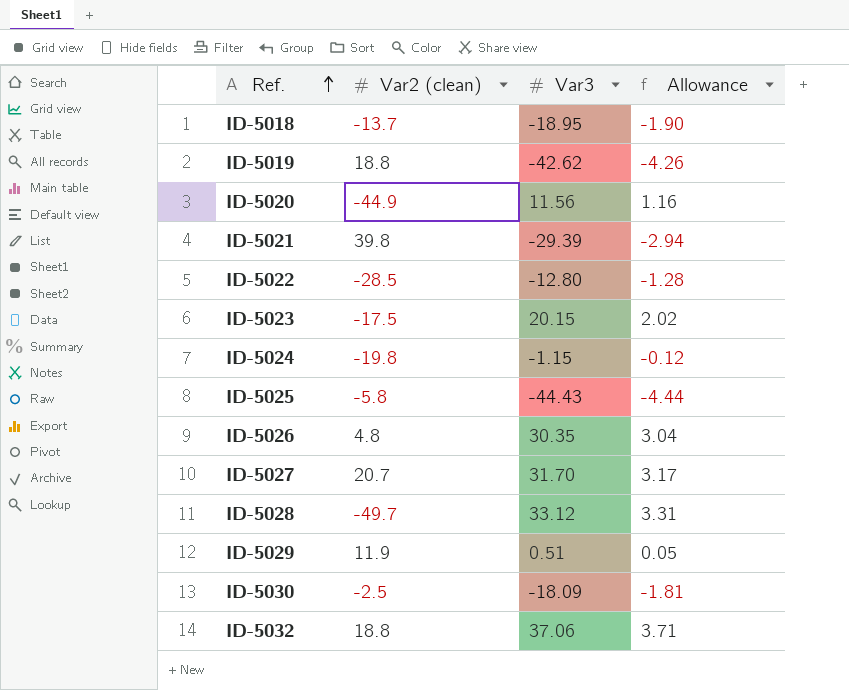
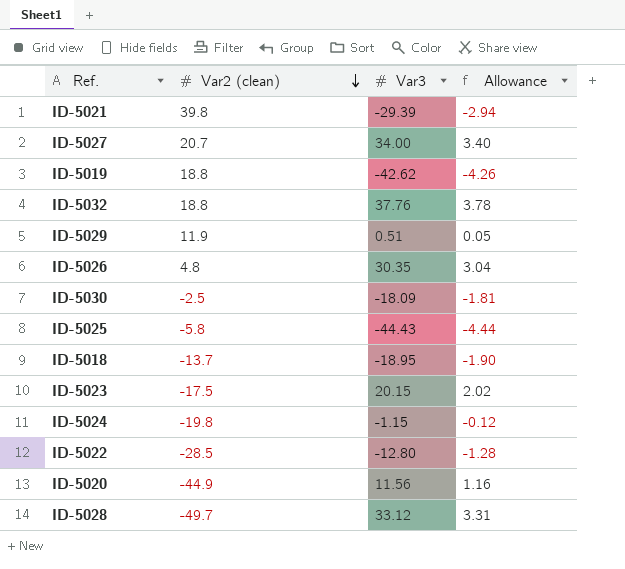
row order: Ref. ascending -> Var2 (clean) descending
ID-5027 | Var3: 31.70 -> 34.00
ID-5027 | Allowance: 3.17 -> 3.40
ID-5032 | Var3: 37.06 -> 37.76
ID-5032 | Allowance: 3.71 -> 3.78

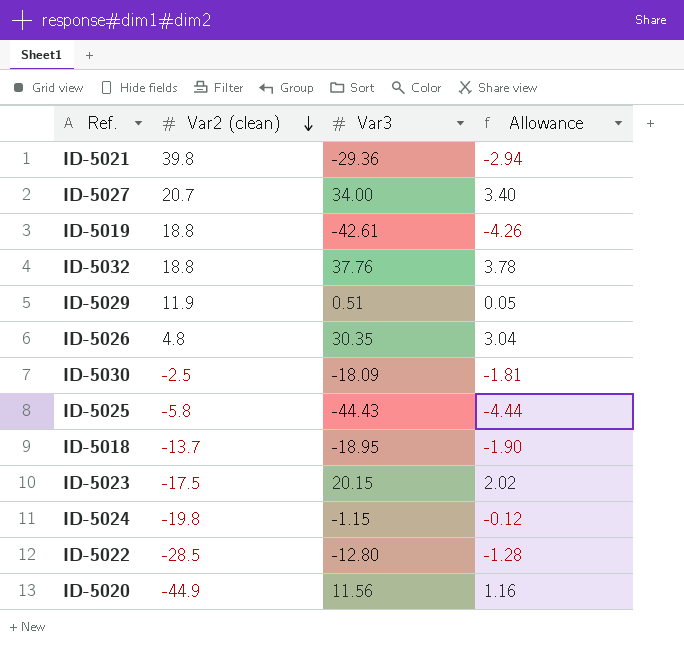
row ID-5028: -49.7 | 33.12 | 3.31 -> none
ID-5021 | Var3: -29.39 -> -29.36
ID-5019 | Var3: -42.62 -> -42.61

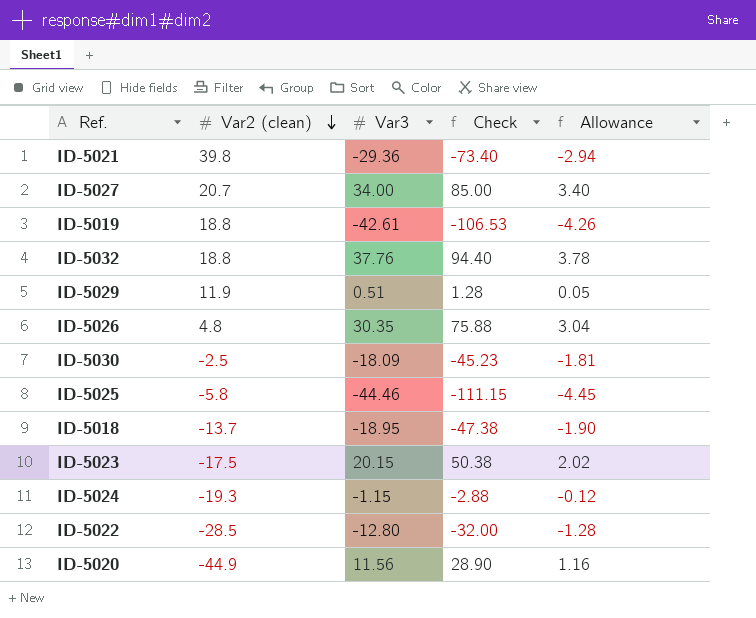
column Check | formula: none -> [Var3] * 2.5
ID-5025 | Var3: -44.43 -> -44.46
ID-5025 | Allowance: -4.44 -> -4.45
ID-5024 | Var2 (clean): -19.8 -> -19.3

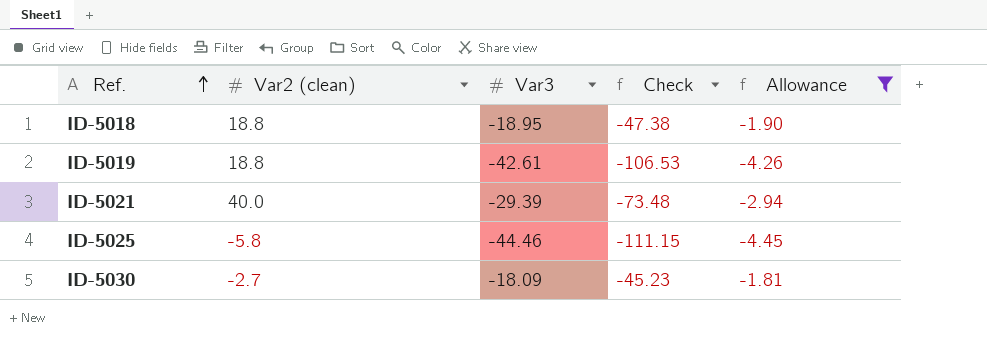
filter: none -> Allowance <= -1.81
row order: Var2 (clean) descending -> Ref. ascending
ID-5018 | Var2 (clean): -13.7 -> 18.8
ID-5021 | Var2 (clean): 39.8 -> 40.0
ID-5021 | Var3: -29.36 -> -29.39
ID-5021 | Check: -73.40 -> -73.48
ID-5030 | Var2 (clean): -2.5 -> -2.7

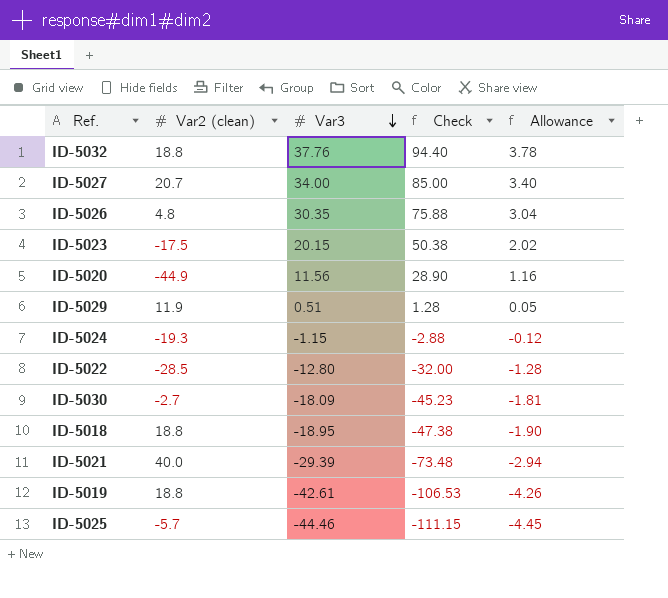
filter: Allowance <= -1.81 -> none
row order: Ref. ascending -> Var3 descending
ID-5025 | Var2 (clean): -5.8 -> -5.7

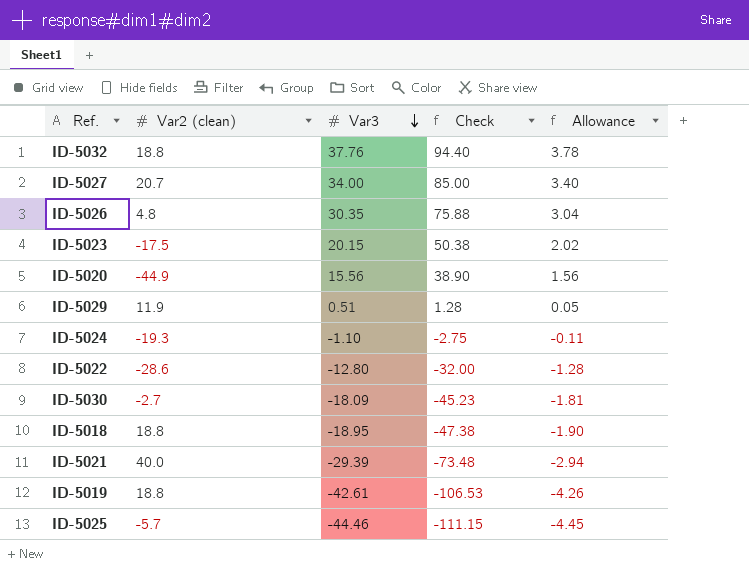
ID-5020 | Var3: 11.56 -> 15.56
ID-5020 | Check: 28.90 -> 38.90
ID-5020 | Allowance: 1.16 -> 1.56
ID-5024 | Var3: -1.15 -> -1.10
ID-5024 | Check: -2.88 -> -2.75
ID-5024 | Allowance: -0.12 -> -0.11
ID-5022 | Var2 (clean): -28.5 -> -28.6

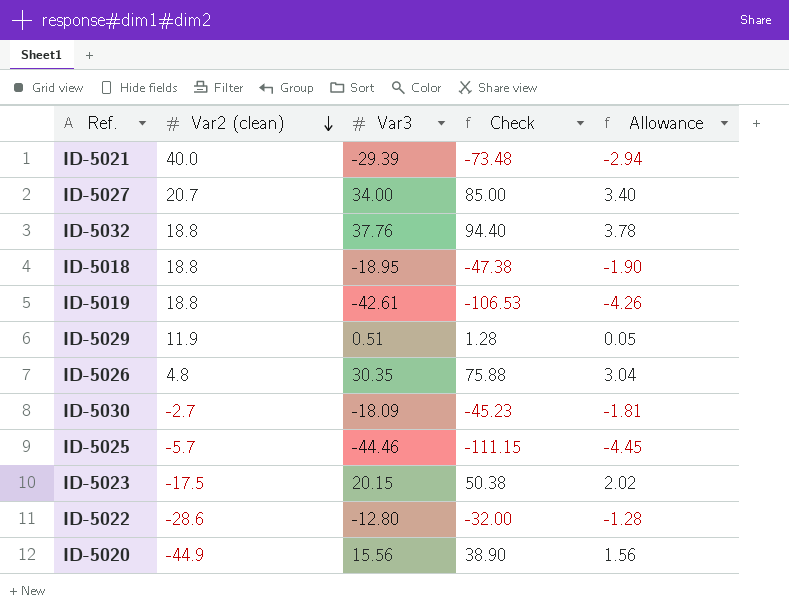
row order: Var3 descending -> Var2 (clean) descending
row ID-5024: -19.3 | -1.10 | -2.75 | -0.11 -> none

